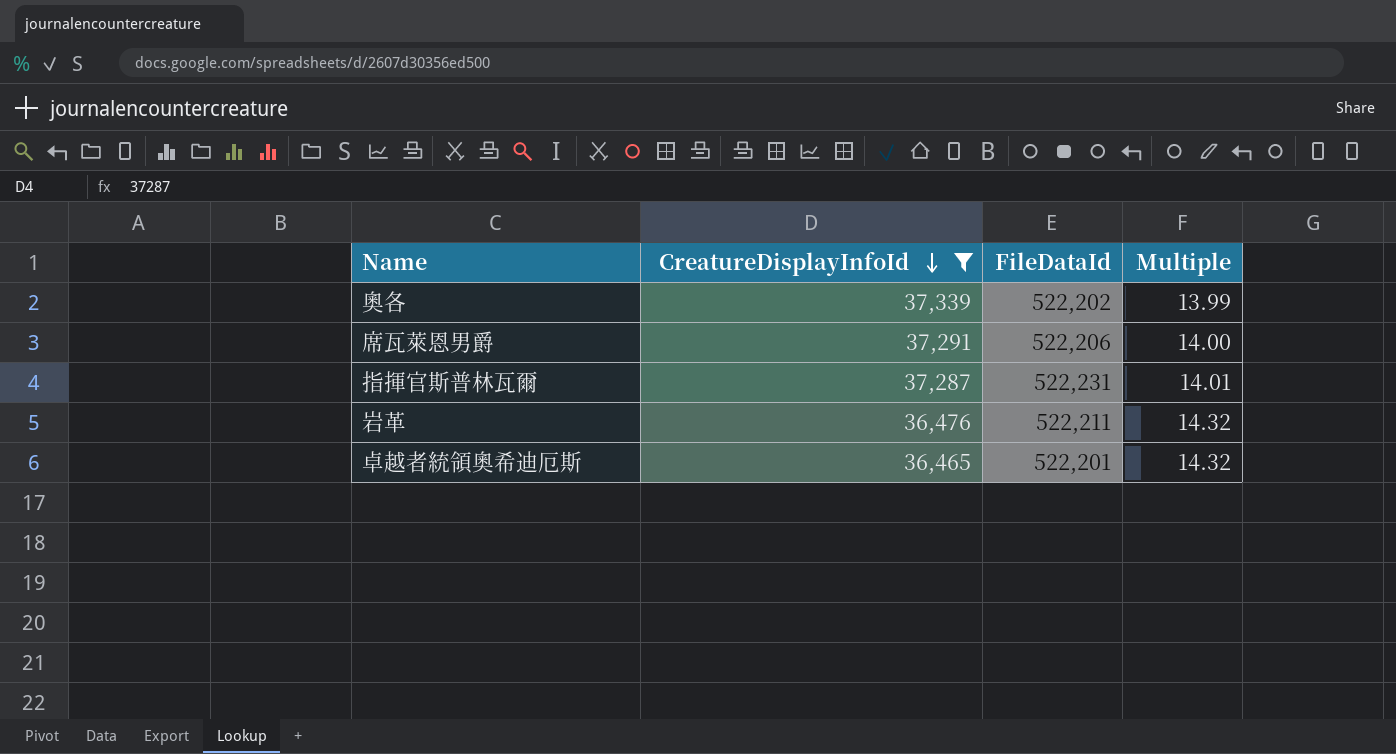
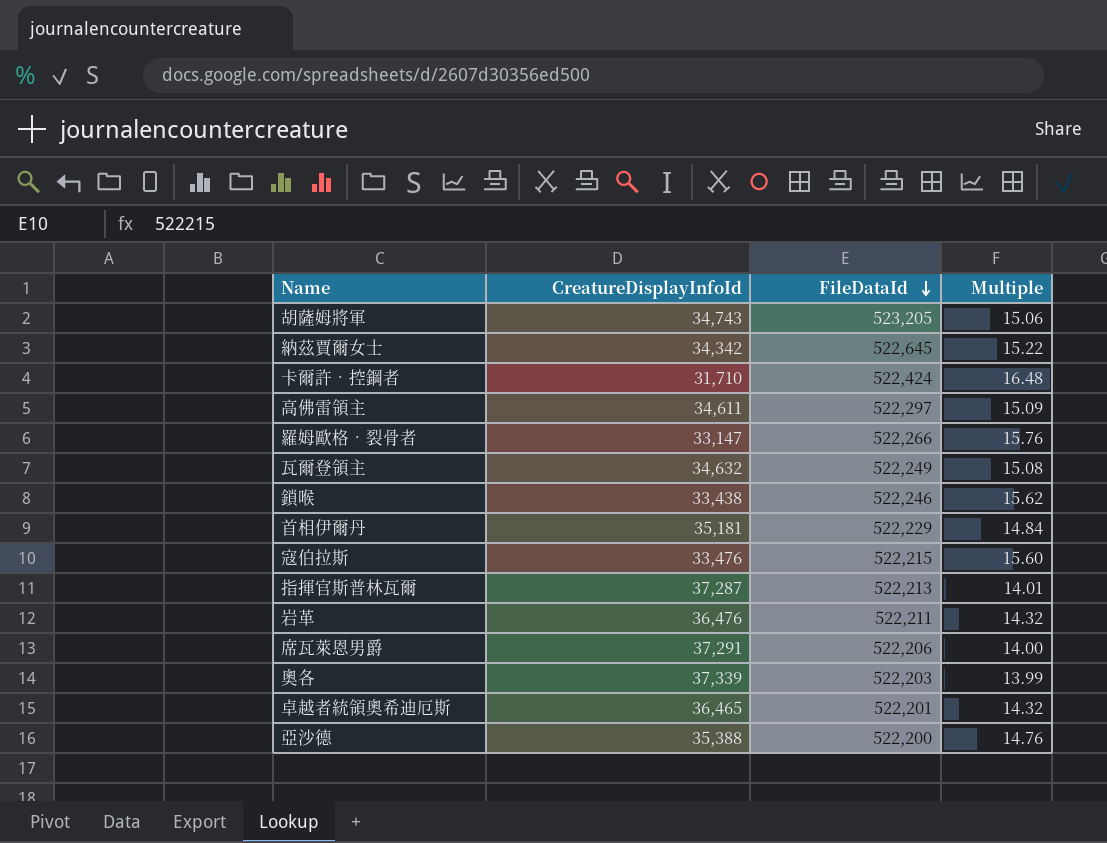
filter: CreatureDisplayInfoId >= 36,465 -> none
row order: CreatureDisplayInfoId descending -> FileDataId descending
指揮官斯普林瓦爾 | FileDataId: 522,231 -> 522,213
奧各 | FileDataId: 522,202 -> 522,203

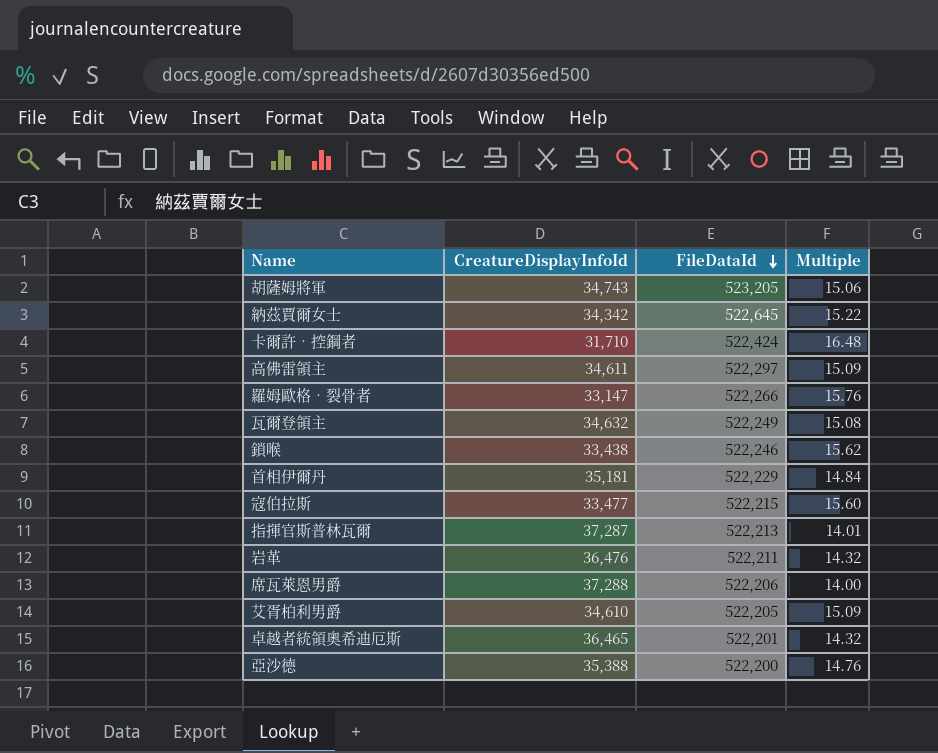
row 奧各: 37,339 | 522,203 | 13.99 -> none
寇伯拉斯 | CreatureDisplayInfoId: 33,476 -> 33,477
席瓦萊恩男爵 | CreatureDisplayInfoId: 37,291 -> 37,288
row 艾胥柏利男爵: none -> 34,610 | 522,205 | 15.09

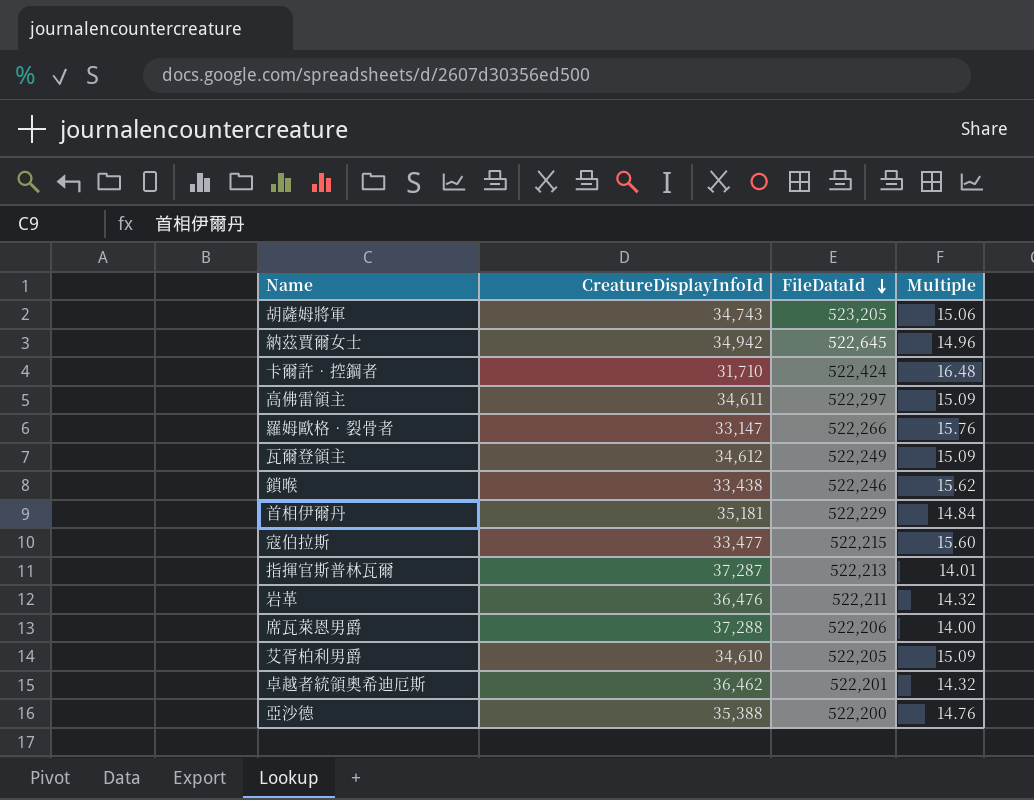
納茲賈爾女士 | CreatureDisplayInfoId: 34,342 -> 34,942
納茲賈爾女士 | Multiple: 15.22 -> 14.96
瓦爾登領主 | CreatureDisplayInfoId: 34,632 -> 34,612
瓦爾登領主 | Multiple: 15.08 -> 15.09
卓越者統領奧希迪厄斯 | CreatureDisplayInfoId: 36,465 -> 36,462

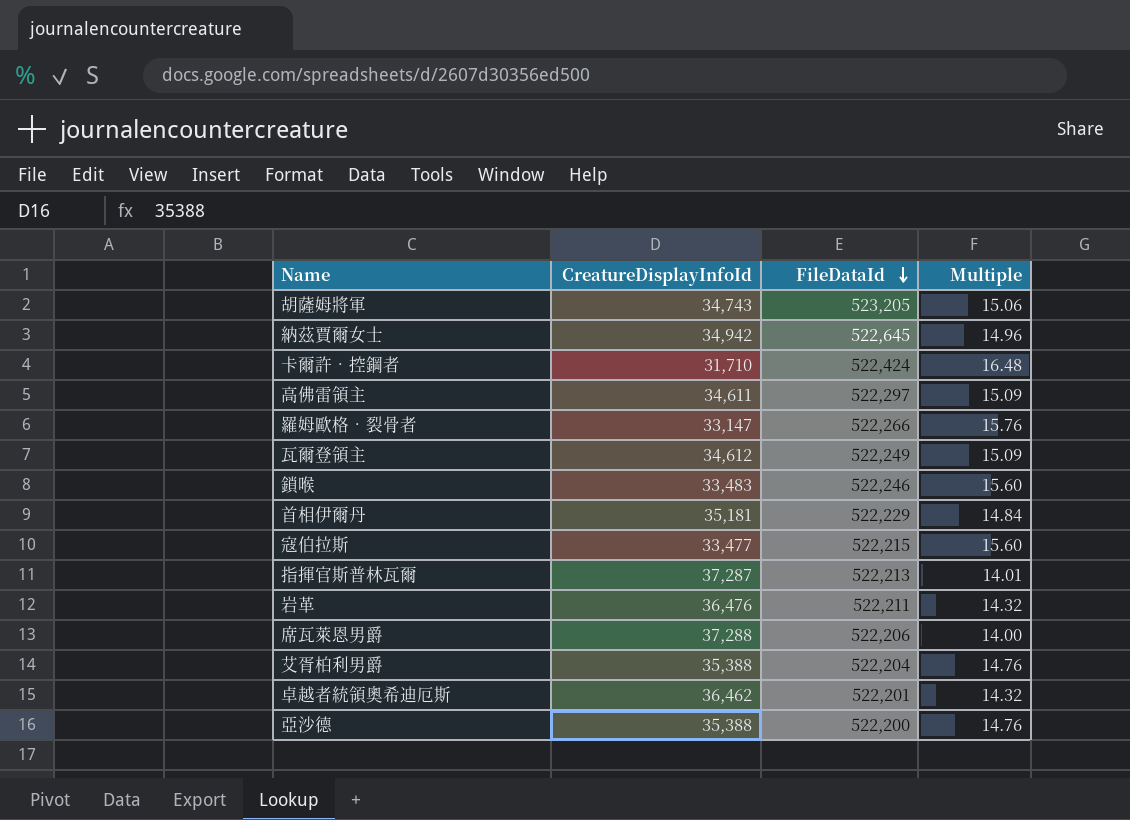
鎖喉 | CreatureDisplayInfoId: 33,438 -> 33,483
鎖喉 | Multiple: 15.62 -> 15.60
艾胥柏利男爵 | CreatureDisplayInfoId: 34,610 -> 35,388
艾胥柏利男爵 | FileDataId: 522,205 -> 522,204
艾胥柏利男爵 | Multiple: 15.09 -> 14.76

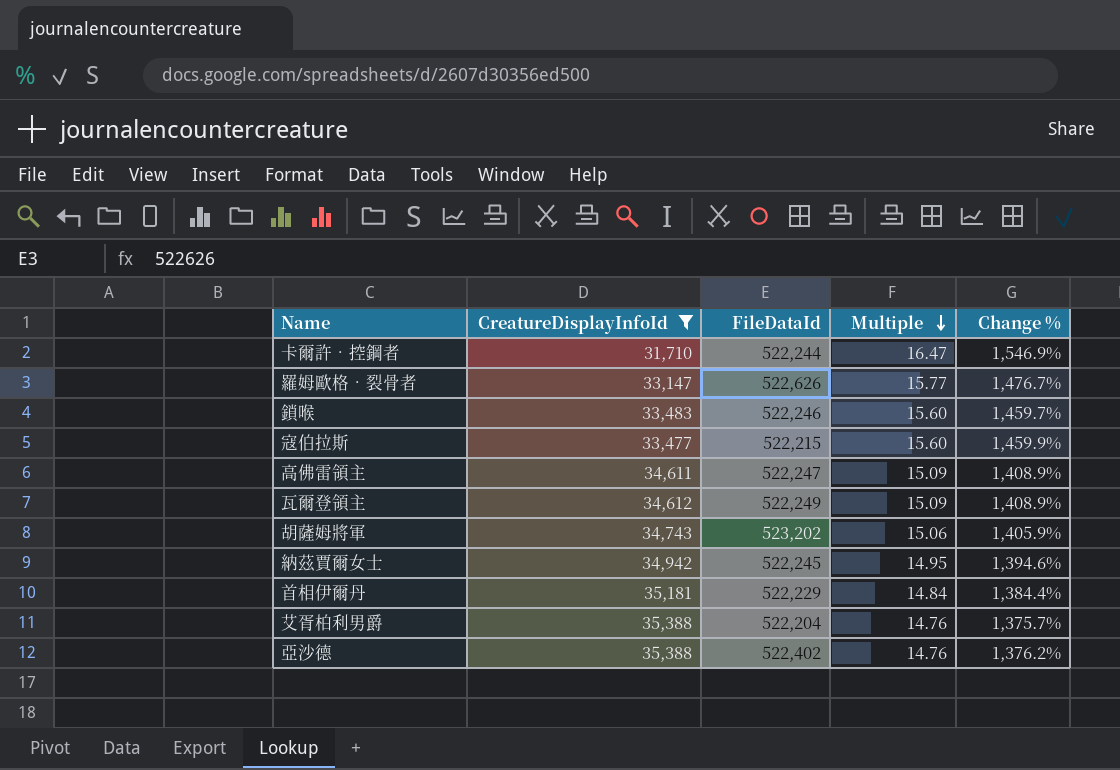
filter: none -> CreatureDisplayInfoId <= 35,388
row order: FileDataId descending -> Multiple descending
column Change % | formula: none -> ([FileDataId] - [CreatureDisplayInfoId]) / [CreatureDisplayInfoId]
卡爾許‧控鋼者 | FileDataId: 522,424 -> 522,244
卡爾許‧控鋼者 | Multiple: 16.48 -> 16.47
羅姆歐格‧裂骨者 | FileDataId: 522,266 -> 522,626
羅姆歐格‧裂骨者 | Multiple: 15.76 -> 15.77
高佛雷領主 | FileDataId: 522,297 -> 522,247
胡薩姆將軍 | FileDataId: 523,205 -> 523,202
納茲賈爾女士 | FileDataId: 522,645 -> 522,245
納茲賈爾女士 | Multiple: 14.96 -> 14.95
亞沙德 | FileDataId: 522,200 -> 522,402

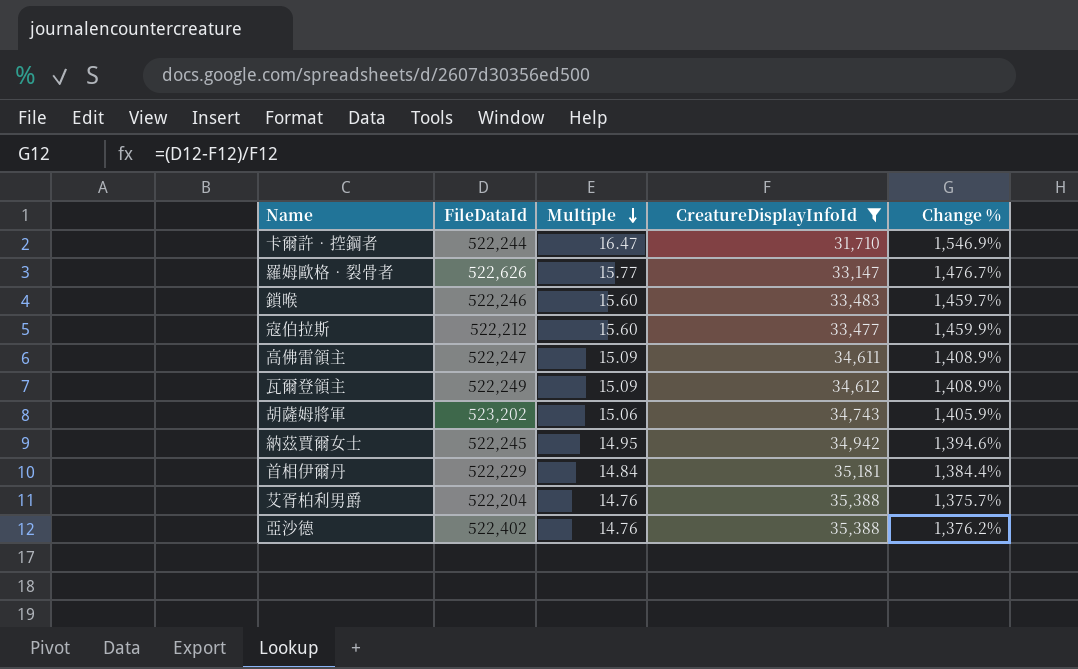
column CreatureDisplayInfoId | position: 2 -> 4
寇伯拉斯 | FileDataId: 522,215 -> 522,212

